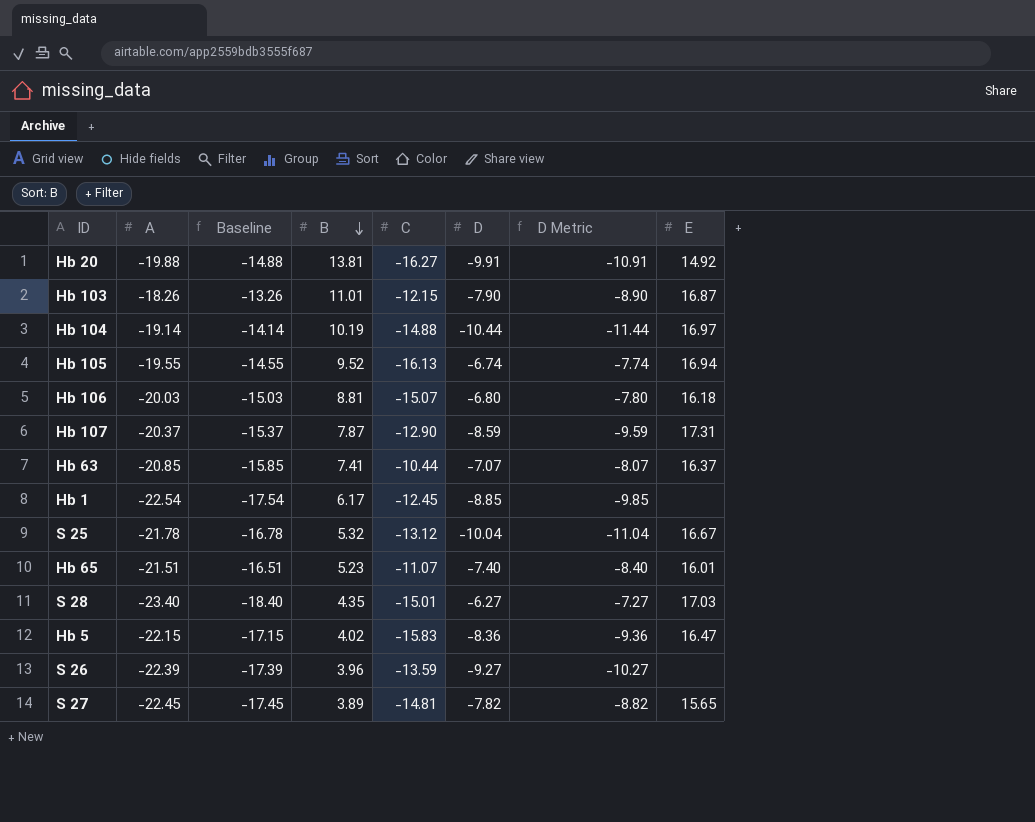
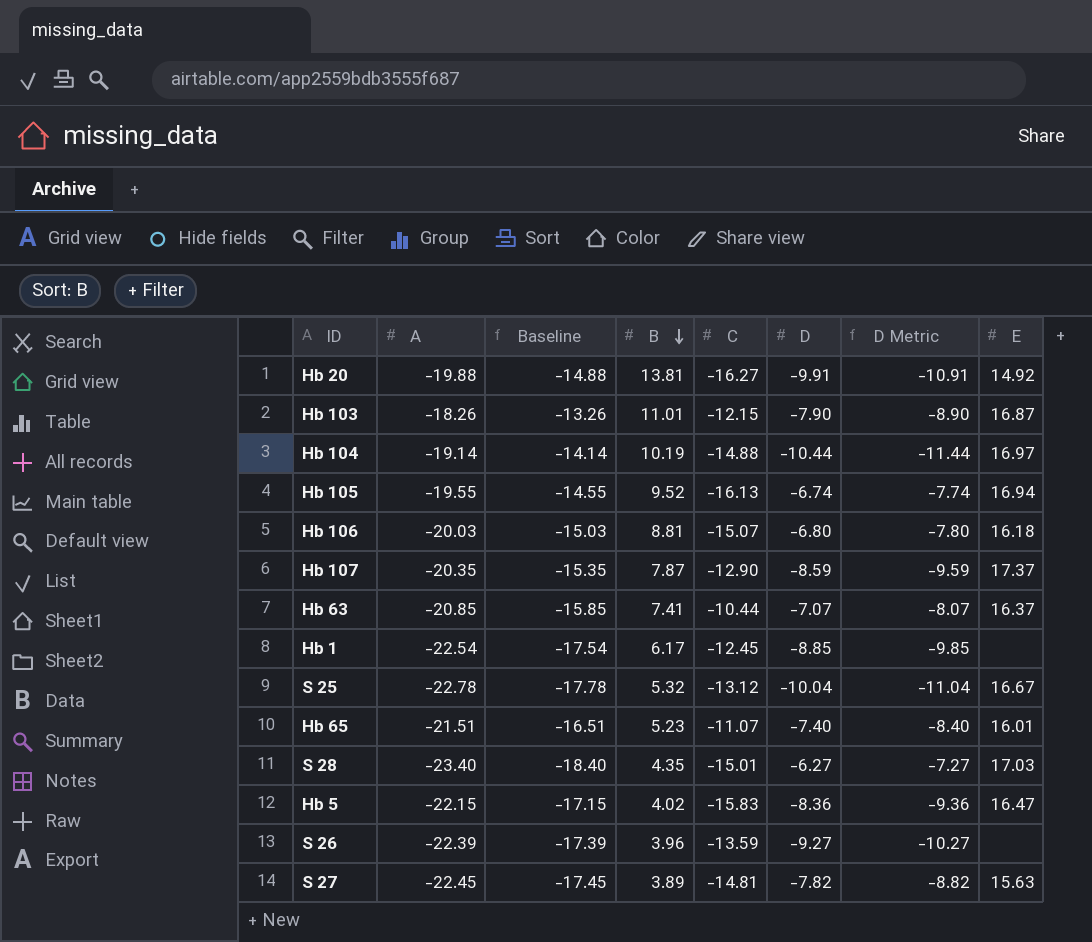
Hb 107 | A: -20.37 -> -20.35
Hb 107 | Baseline: -15.37 -> -15.35
Hb 107 | E: 17.31 -> 17.37
S 25 | A: -21.78 -> -22.78
S 25 | Baseline: -16.78 -> -17.78
S 27 | E: 15.65 -> 15.63

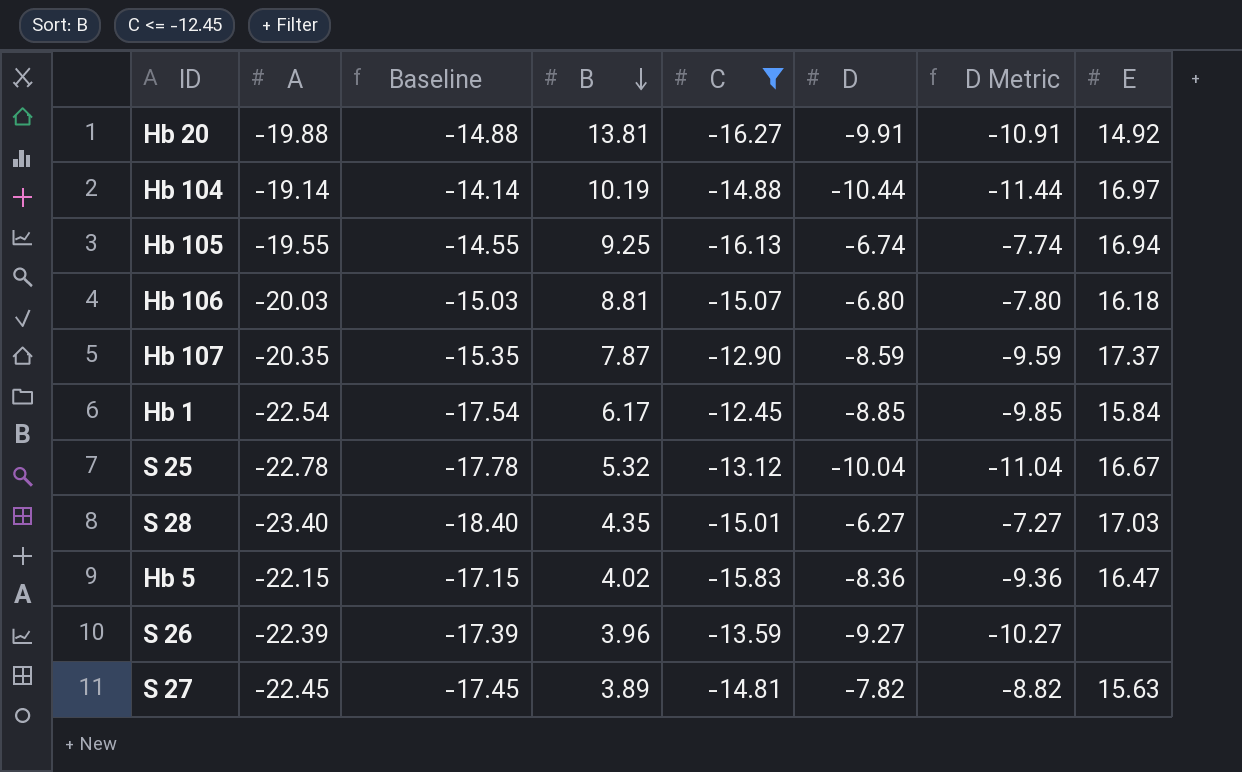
filter: none -> C <= -12.45
Hb 105 | B: 9.52 -> 9.25
Hb 1 | E: none -> 15.84

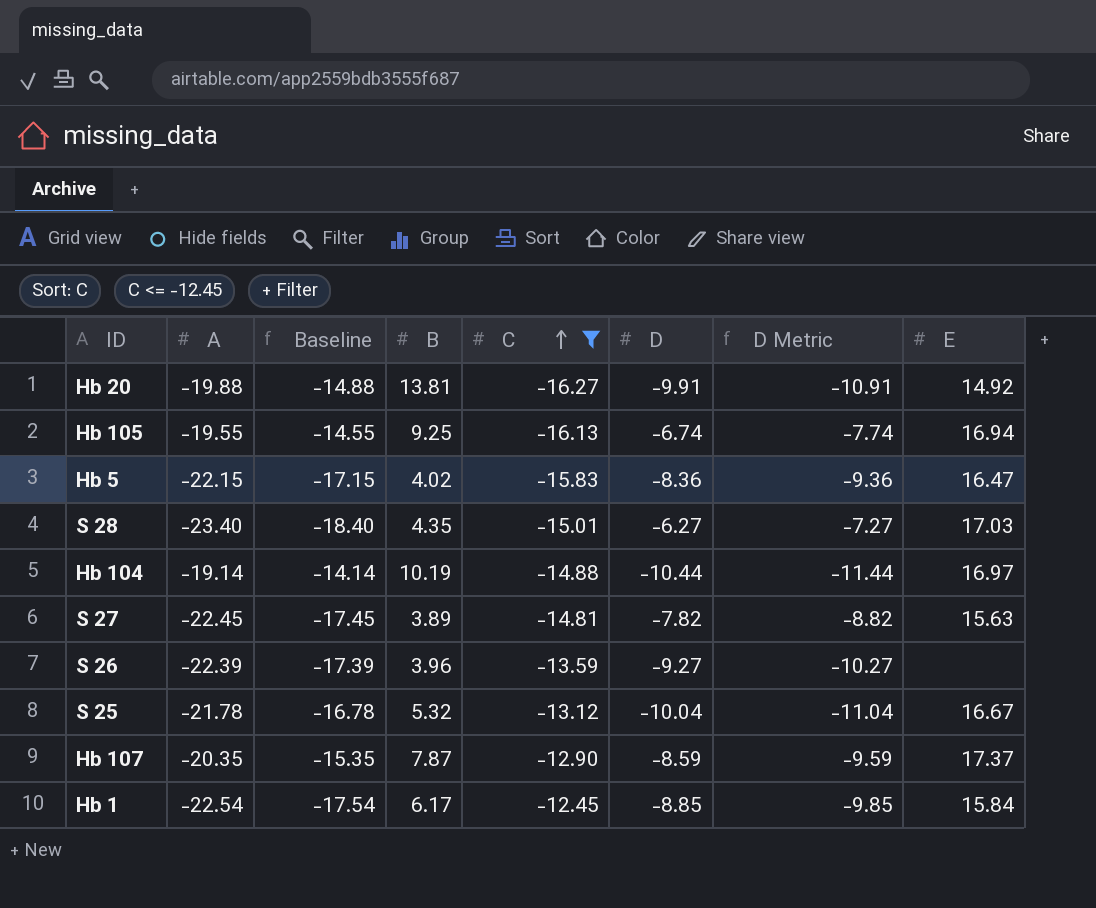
row order: B descending -> C ascending
row Hb 106: -20.03 | -15.03 | 8.81 | -15.07 | -6.80 | -7.80 | 16.18 -> none
S 25 | A: -22.78 -> -21.78
S 25 | Baseline: -17.78 -> -16.78

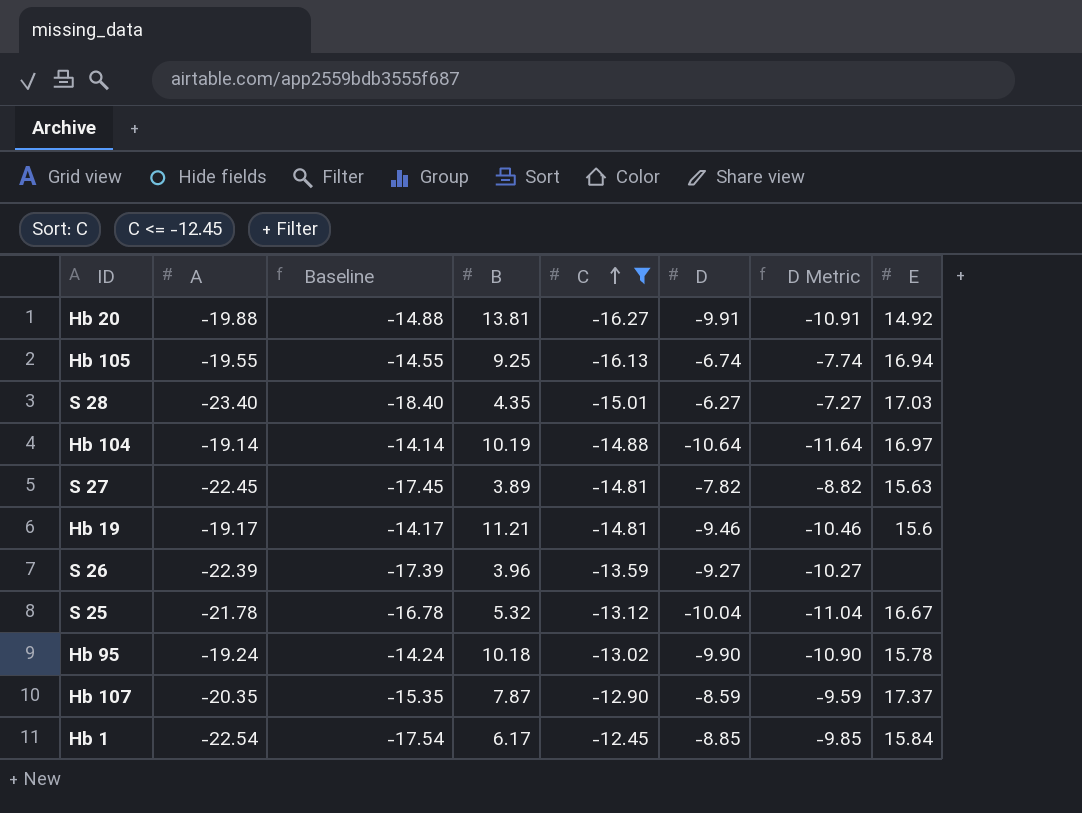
row Hb 5: -22.15 | -17.15 | 4.02 | -15.83 | -8.36 | -9.36 | 16.47 -> none
Hb 104 | D: -10.44 -> -10.64
Hb 104 | D Metric: -11.44 -> -11.64
row Hb 19: none -> -19.17 | -14.17 | 11.21 | -14.81 | -9.46 | -10.46 | 15.6
row Hb 95: none -> -19.24 | -14.24 | 10.18 | -13.02 | -9.90 | -10.90 | 15.78

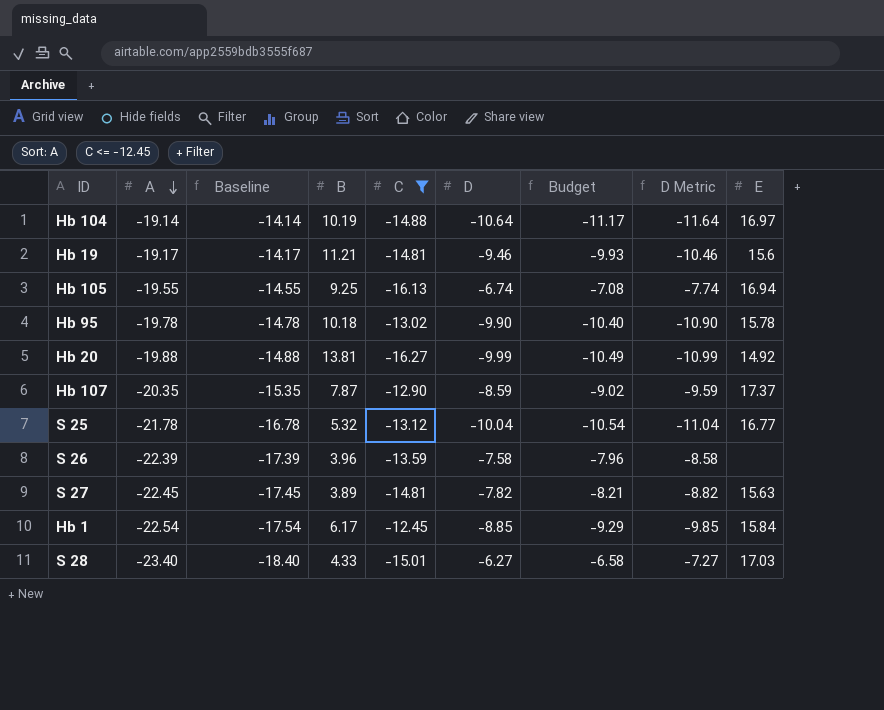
row order: C ascending -> A descending
column Budget | formula: none -> [D] * 1.05
Hb 95 | A: -19.24 -> -19.78
Hb 95 | Baseline: -14.24 -> -14.78
Hb 20 | D: -9.91 -> -9.99
Hb 20 | D Metric: -10.91 -> -10.99
S 25 | E: 16.67 -> 16.77
S 26 | D: -9.27 -> -7.58
S 26 | D Metric: -10.27 -> -8.58
S 28 | B: 4.35 -> 4.33

